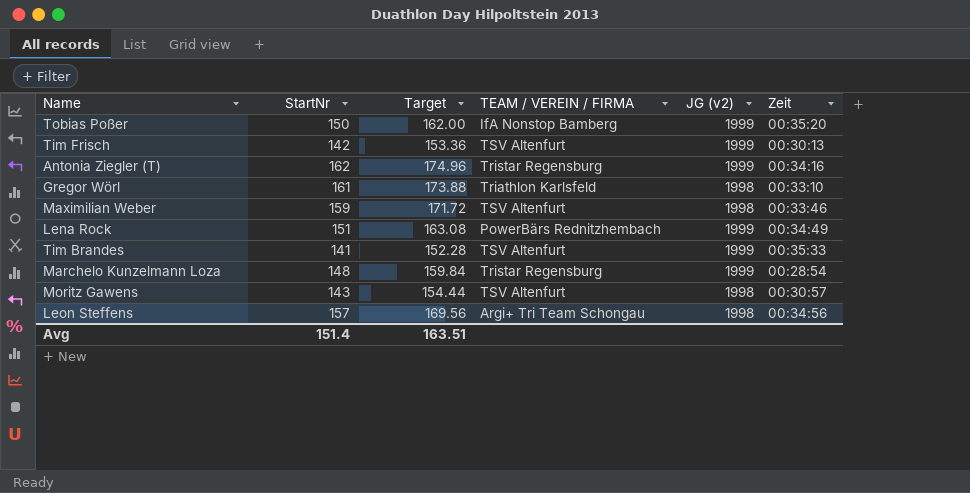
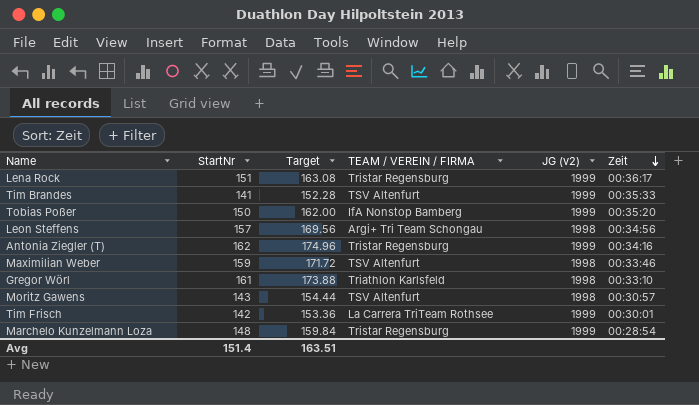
row order: none -> Zeit descending
Lena Rock | TEAM / VEREIN / FIRMA: PowerBärs Rednitzhembach -> Tristar Regensburg
Lena Rock | Zeit: 00:34:49 -> 00:36:17
Tim Frisch | TEAM / VEREIN / FIRMA: TSV Altenfurt -> La Carrera TriTeam Rothsee
Tim Frisch | Zeit: 00:30:13 -> 00:30:01

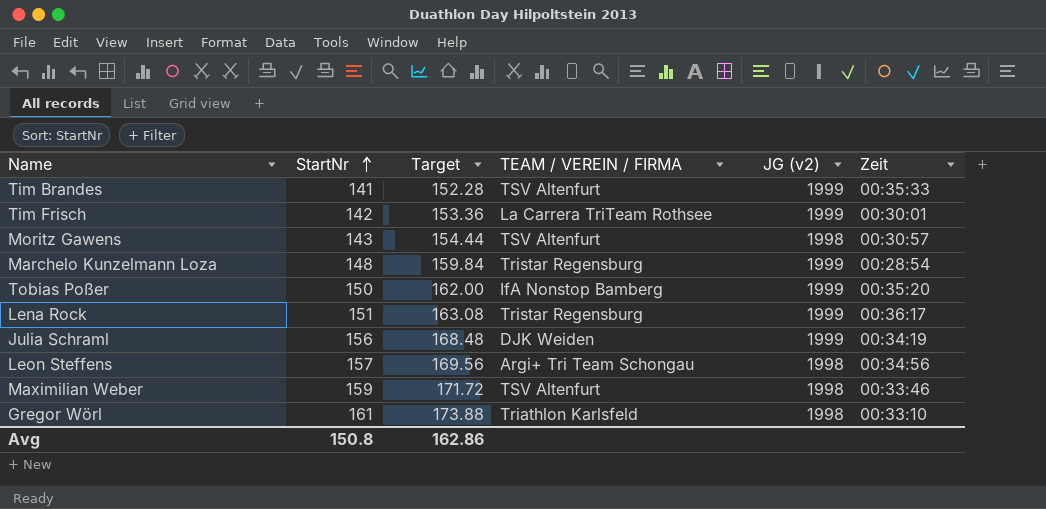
row order: Zeit descending -> StartNr ascending
row Antonia Ziegler (T): 162 | 174.96 | Tristar Regensburg | 1999 | 00:34:16 -> none
row Julia Schraml: none -> 156 | 168.48 | DJK Weiden | 1999 | 00:34:19
Avg | StartNr: 151.4 -> 150.8
Avg | Target: 163.51 -> 162.86

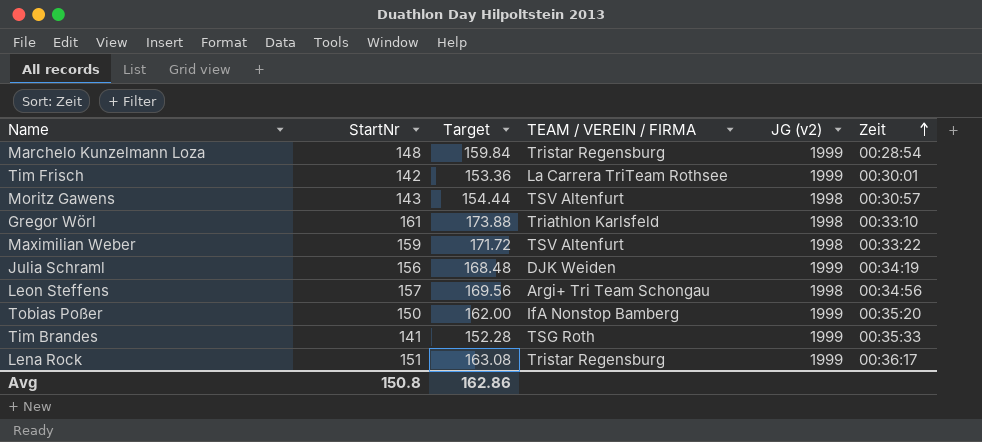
row order: StartNr ascending -> Zeit ascending
Maximilian Weber | Zeit: 00:33:46 -> 00:33:22
Tim Brandes | TEAM / VEREIN / FIRMA: TSV Altenfurt -> TSG Roth

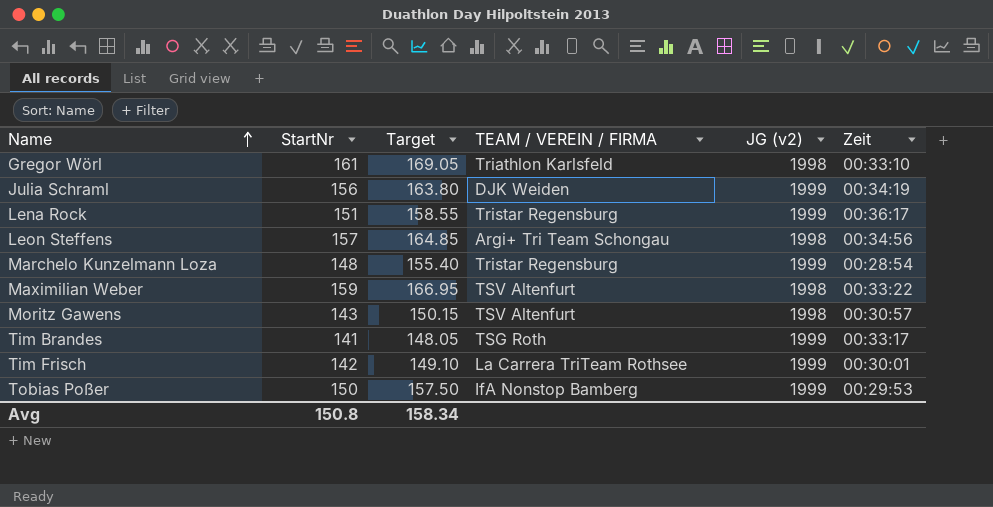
row order: Zeit ascending -> Name ascending
column Target | formula: [StartNr] * 1.08 -> [StartNr] * 1.05
Tim Brandes | Zeit: 00:35:33 -> 00:33:17
Tobias Poßer | Zeit: 00:35:20 -> 00:29:53
Avg | Target: 162.86 -> 158.34

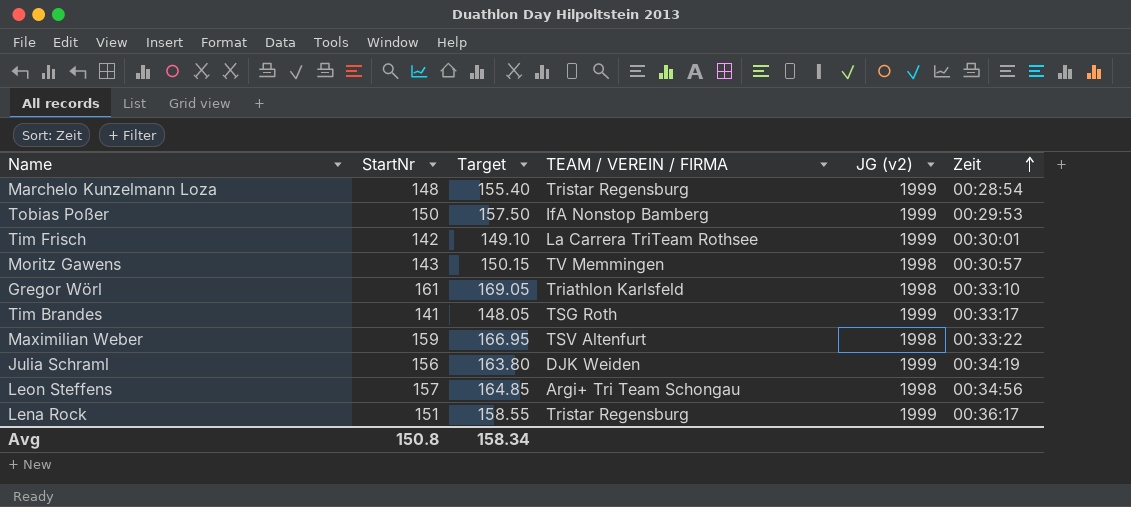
row order: Name ascending -> Zeit ascending
Moritz Gawens | TEAM / VEREIN / FIRMA: TSV Altenfurt -> TV Memmingen

